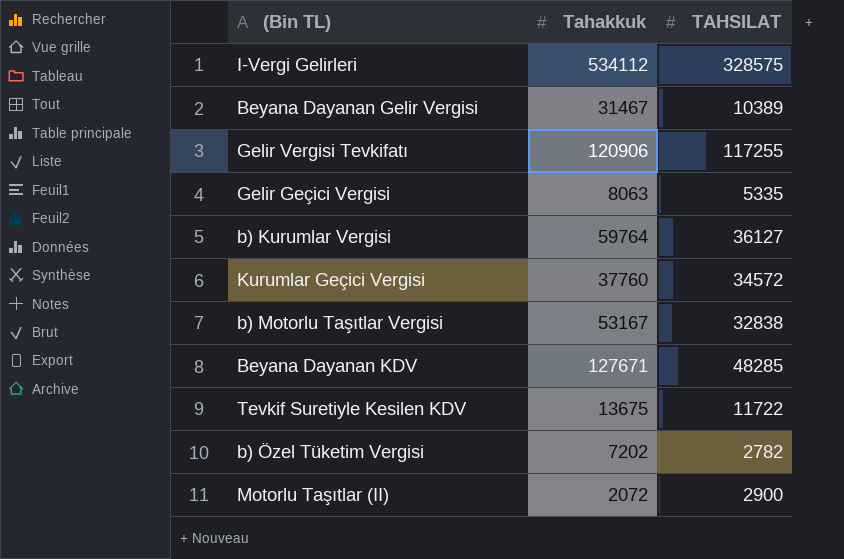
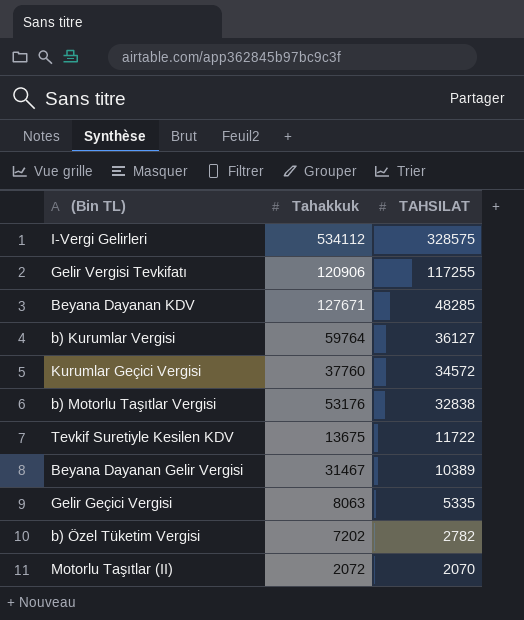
row order: none -> TAHSILAT descending
b) Motorlu Taşıtlar Vergisi | Tahakkuk: 53167 -> 53176
Motorlu Taşıtlar (II) | TAHSILAT: 2900 -> 2070

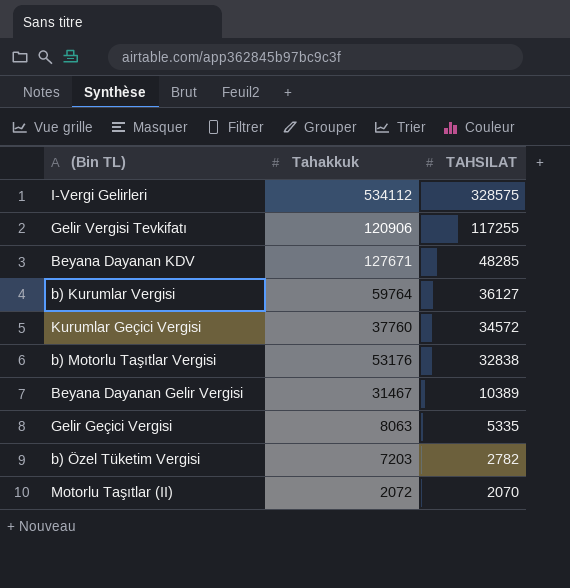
row Tevkif Suretiyle Kesilen KDV: 13675 | 11722 -> none
b) Özel Tüketim Vergisi | Tahakkuk: 7202 -> 7203

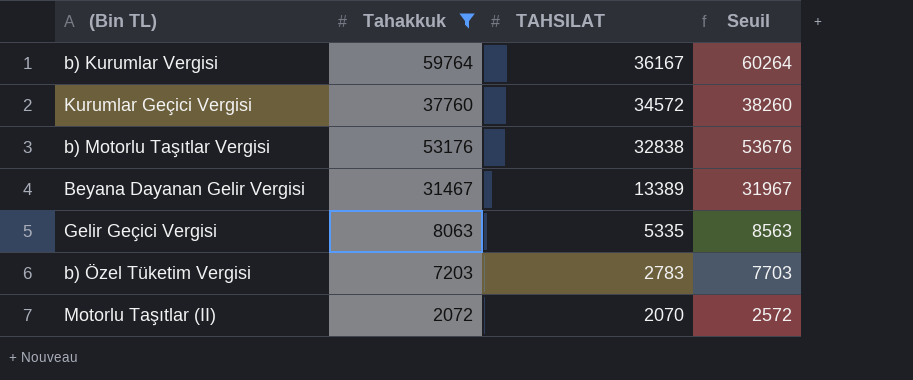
filter: none -> Tahakkuk <= 59764
column Seuil | formula: none -> [Tahakkuk] + 500
b) Kurumlar Vergisi | TAHSILAT: 36127 -> 36167
Beyana Dayanan Gelir Vergisi | TAHSILAT: 10389 -> 13389
b) Özel Tüketim Vergisi | TAHSILAT: 2782 -> 2783

